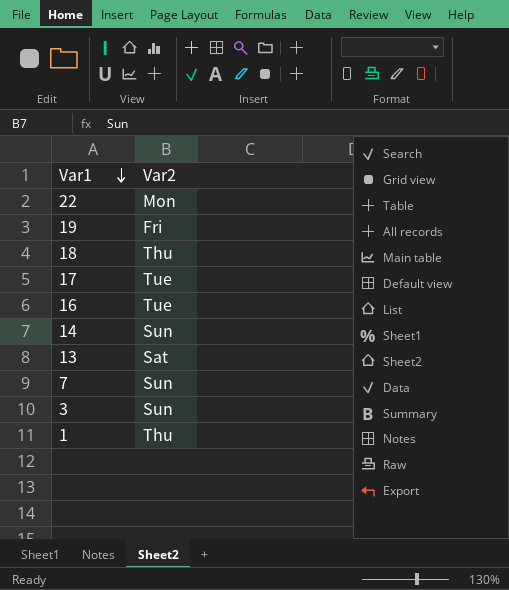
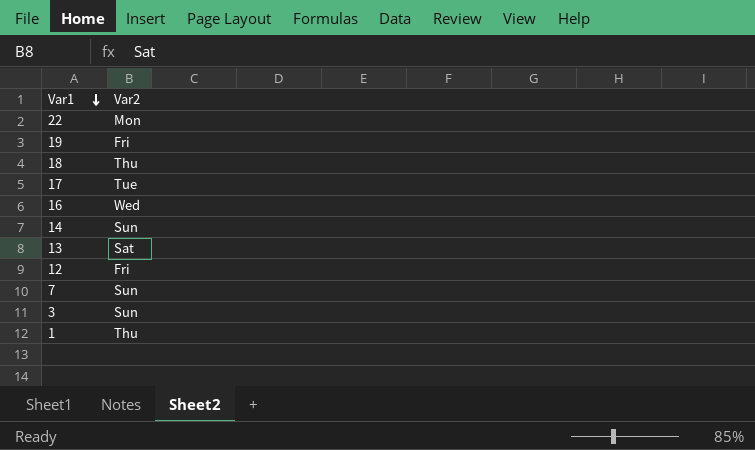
16 | Var2: Tue -> Wed
row 12: none -> Fri

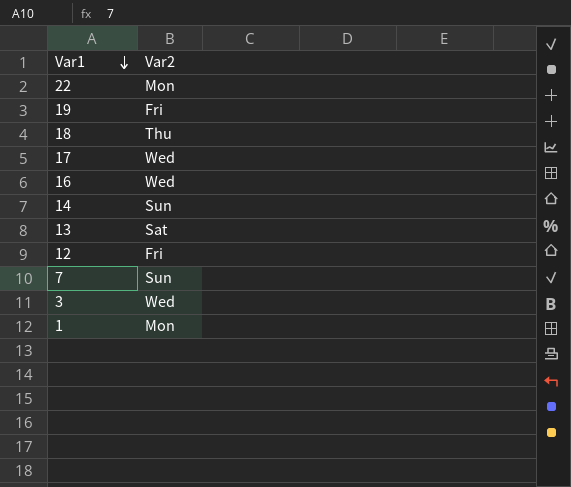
17 | Var2: Tue -> Wed
3 | Var2: Sun -> Wed
1 | Var2: Thu -> Mon

